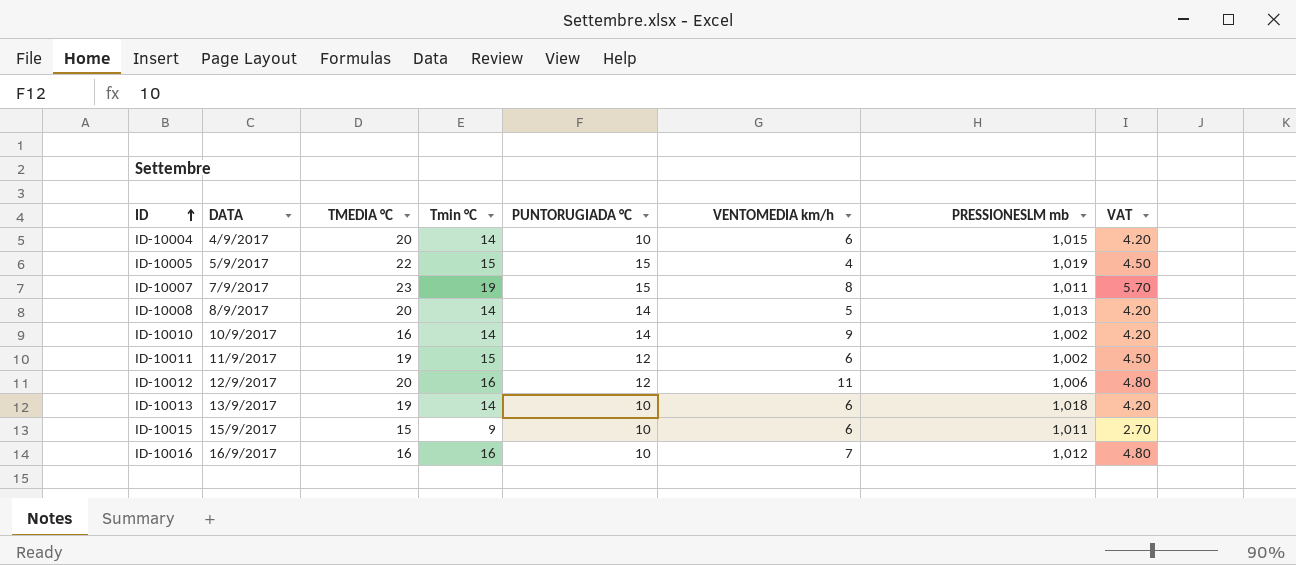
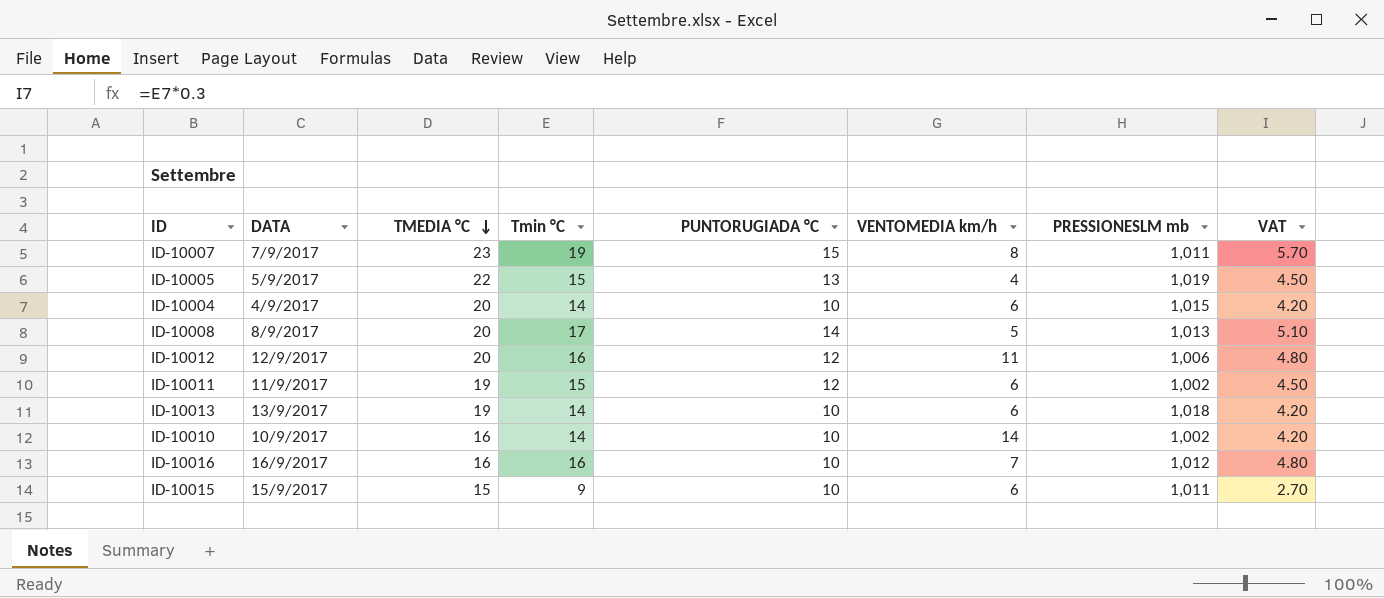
row order: ID ascending -> TMEDIA °C descending
ID-10005 | PUNTORUGIADA °C: 15 -> 13
ID-10008 | Tmin °C: 14 -> 17
ID-10008 | VAT: 4.20 -> 5.10
ID-10010 | PUNTORUGIADA °C: 14 -> 10
ID-10010 | VENTOMEDIA km/h: 9 -> 14

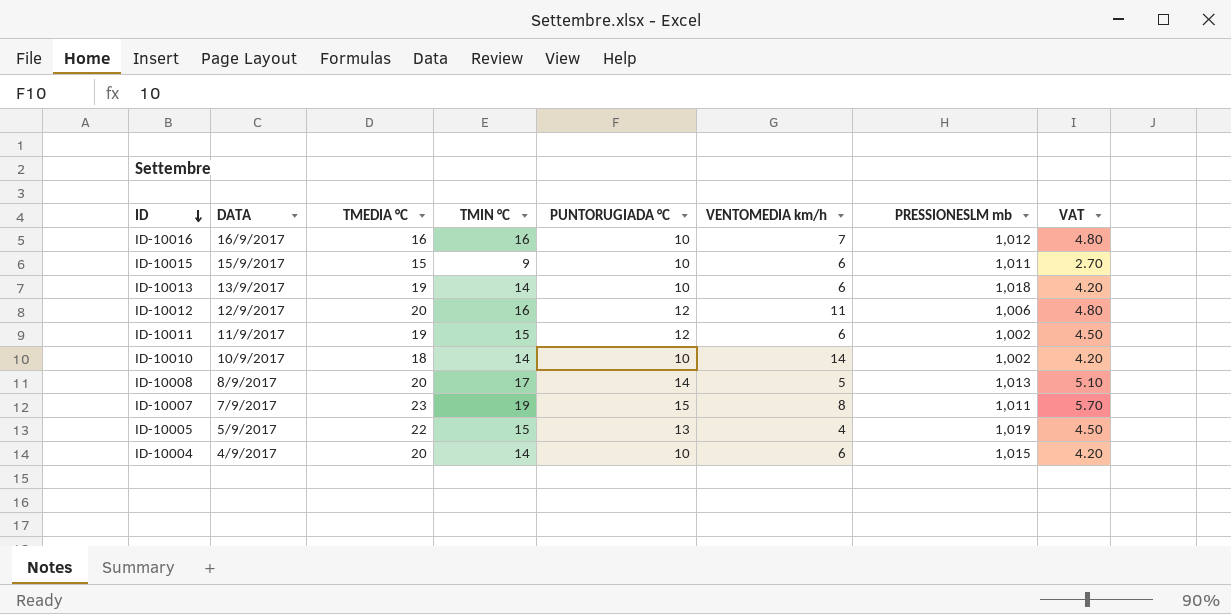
row order: TMEDIA °C descending -> ID descending
column name: Tmin °C -> TMIN °C
ID-10010 | TMEDIA °C: 16 -> 18

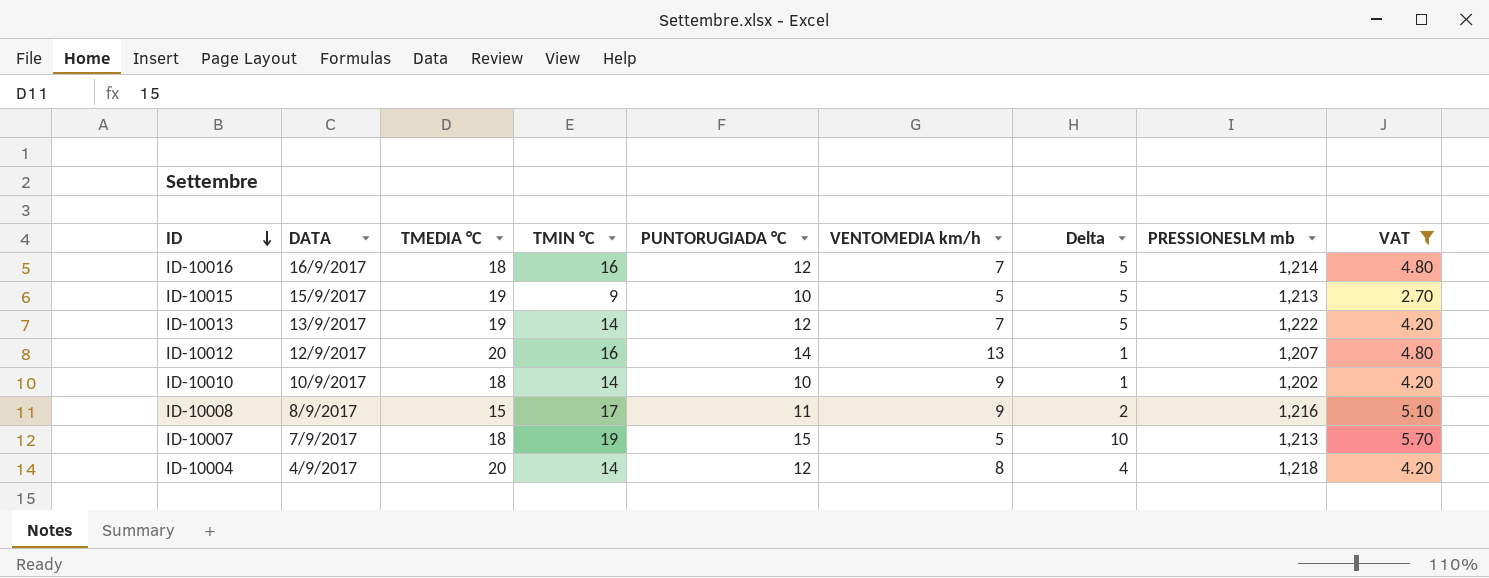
filter: none -> VAT != 4.50
column Delta | formula: none -> [PUNTORUGIADA °C] - [VENTOMEDIA km/h]
ID-10016 | TMEDIA °C: 16 -> 18
ID-10016 | PUNTORUGIADA °C: 10 -> 12
ID-10016 | PRESSIONESLM mb: 1,012 -> 1,214
ID-10015 | TMEDIA °C: 15 -> 19
ID-10015 | VENTOMEDIA km/h: 6 -> 5
ID-10015 | PRESSIONESLM mb: 1,011 -> 1,213
ID-10013 | PUNTORUGIADA °C: 10 -> 12
ID-10013 | VENTOMEDIA km/h: 6 -> 7
ID-10013 | PRESSIONESLM mb: 1,018 -> 1,222
ID-10012 | PUNTORUGIADA °C: 12 -> 14
ID-10012 | VENTOMEDIA km/h: 11 -> 13
ID-10012 | PRESSIONESLM mb: 1,006 -> 1,207
ID-10010 | VENTOMEDIA km/h: 14 -> 9
ID-10010 | PRESSIONESLM mb: 1,002 -> 1,202
ID-10008 | TMEDIA °C: 20 -> 15
ID-10008 | PUNTORUGIADA °C: 14 -> 11
ID-10008 | VENTOMEDIA km/h: 5 -> 9
ID-10008 | PRESSIONESLM mb: 1,013 -> 1,216
ID-10007 | TMEDIA °C: 23 -> 18
ID-10007 | VENTOMEDIA km/h: 8 -> 5
ID-10007 | PRESSIONESLM mb: 1,011 -> 1,213
ID-10004 | PUNTORUGIADA °C: 10 -> 12
ID-10004 | VENTOMEDIA km/h: 6 -> 8
ID-10004 | PRESSIONESLM mb: 1,015 -> 1,218

